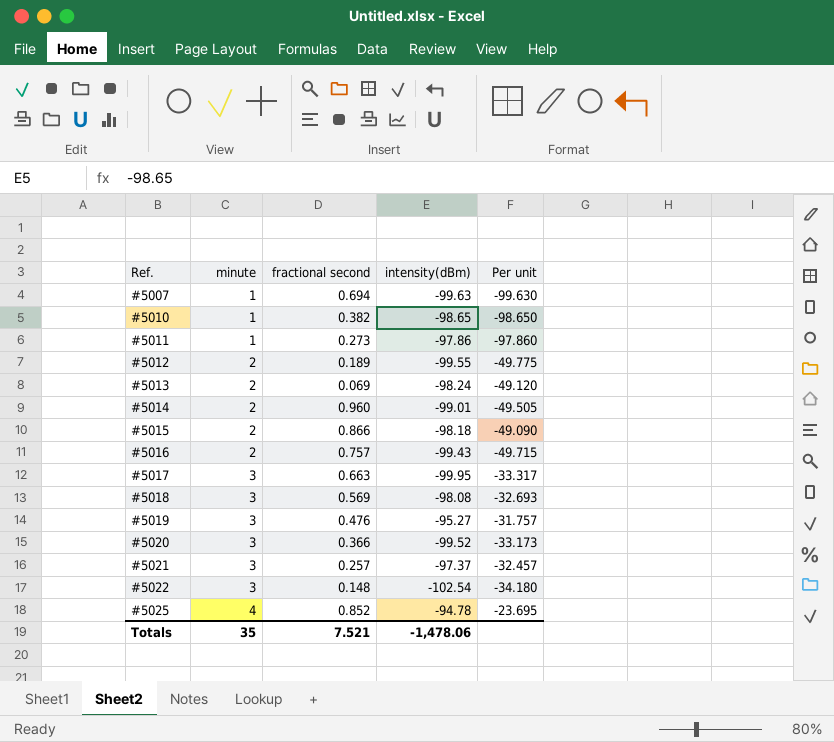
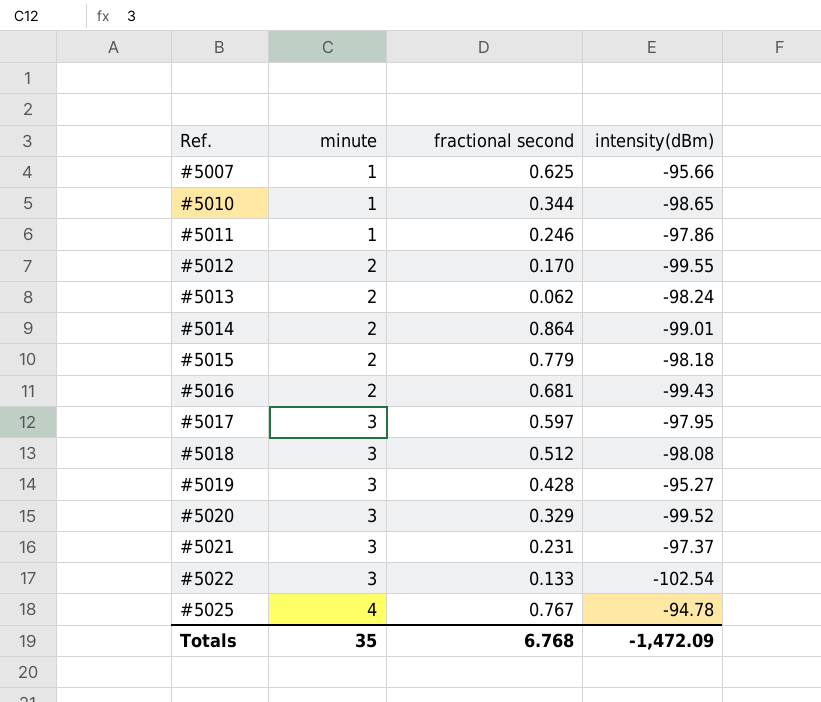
column Per unit | formula: [intensity(dBm)] / [minute] -> none
#5007 | fractional second: 0.694 -> 0.625
#5007 | intensity(dBm): -99.63 -> -95.66
#5010 | fractional second: 0.382 -> 0.344
#5011 | fractional second: 0.273 -> 0.246
#5012 | fractional second: 0.189 -> 0.170
#5013 | fractional second: 0.069 -> 0.062
#5014 | fractional second: 0.960 -> 0.864
#5015 | fractional second: 0.866 -> 0.779
#5016 | fractional second: 0.757 -> 0.681
#5017 | fractional second: 0.663 -> 0.597
#5017 | intensity(dBm): -99.95 -> -97.95
#5018 | fractional second: 0.569 -> 0.512
#5019 | fractional second: 0.476 -> 0.428
#5020 | fractional second: 0.366 -> 0.329
#5021 | fractional second: 0.257 -> 0.231
#5022 | fractional second: 0.148 -> 0.133
#5025 | fractional second: 0.852 -> 0.767
Totals | fractional second: 7.521 -> 6.768
Totals | intensity(dBm): -1,478.06 -> -1,472.09

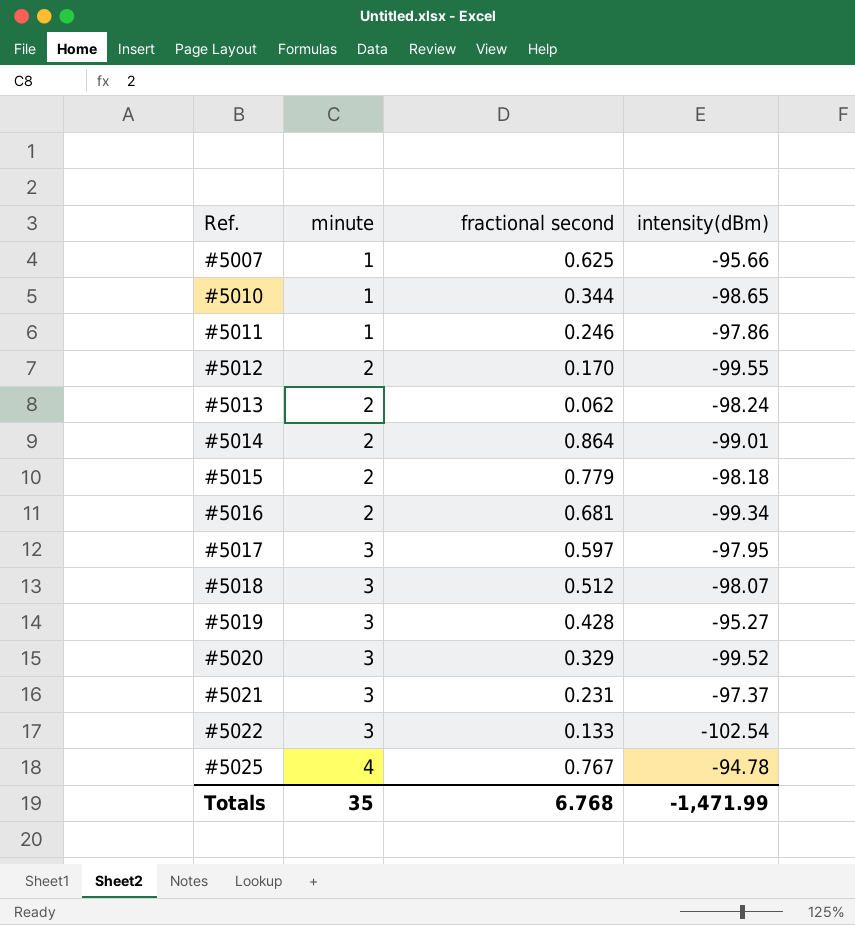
#5016 | intensity(dBm): -99.43 -> -99.34
#5018 | intensity(dBm): -98.08 -> -98.07
Totals | intensity(dBm): -1,472.09 -> -1,471.99

